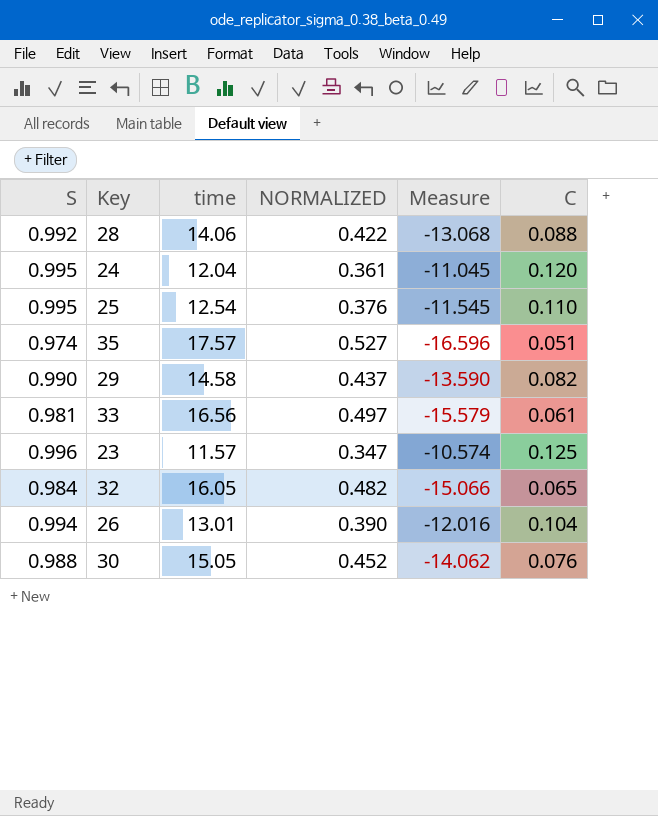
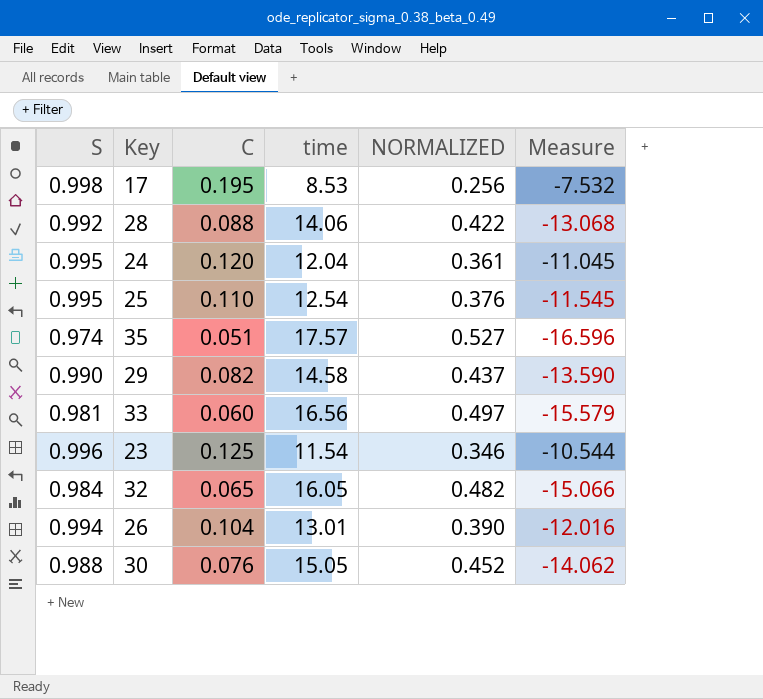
column C | position: 6 -> 3
row 17: none -> 0.998 | 0.195 | 8.53 | 0.256 | -7.532
33 | C: 0.061 -> 0.060
23 | time: 11.57 -> 11.54
23 | NORMALIZED: 0.347 -> 0.346
23 | Measure: -10.574 -> -10.544

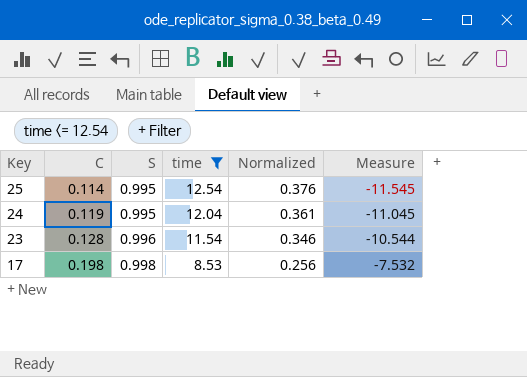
filter: none -> time <= 12.54
row order: none -> Key descending
column S | position: 1 -> 3
column name: NORMALIZED -> Normalized
25 | C: 0.110 -> 0.114
24 | C: 0.120 -> 0.119
23 | C: 0.125 -> 0.128
17 | C: 0.195 -> 0.198

